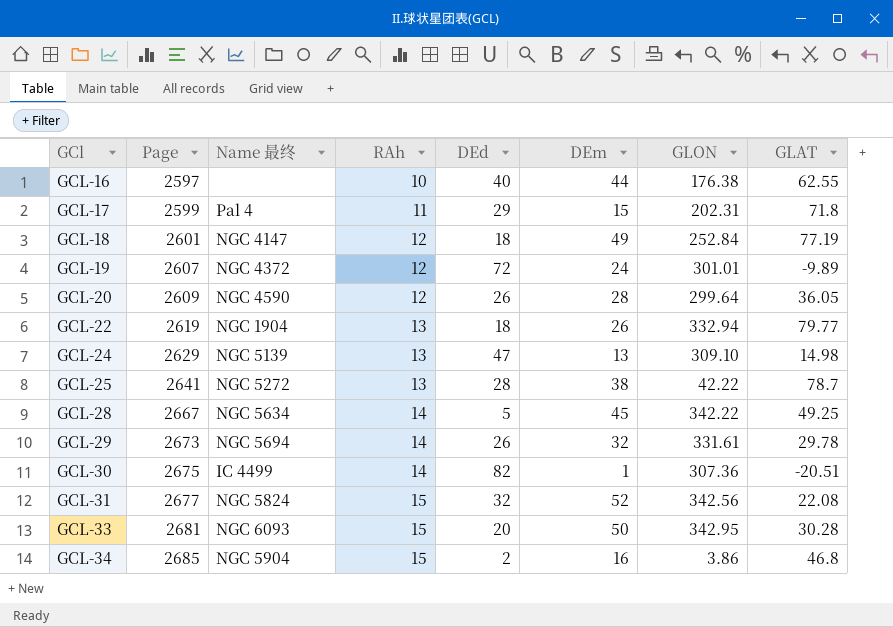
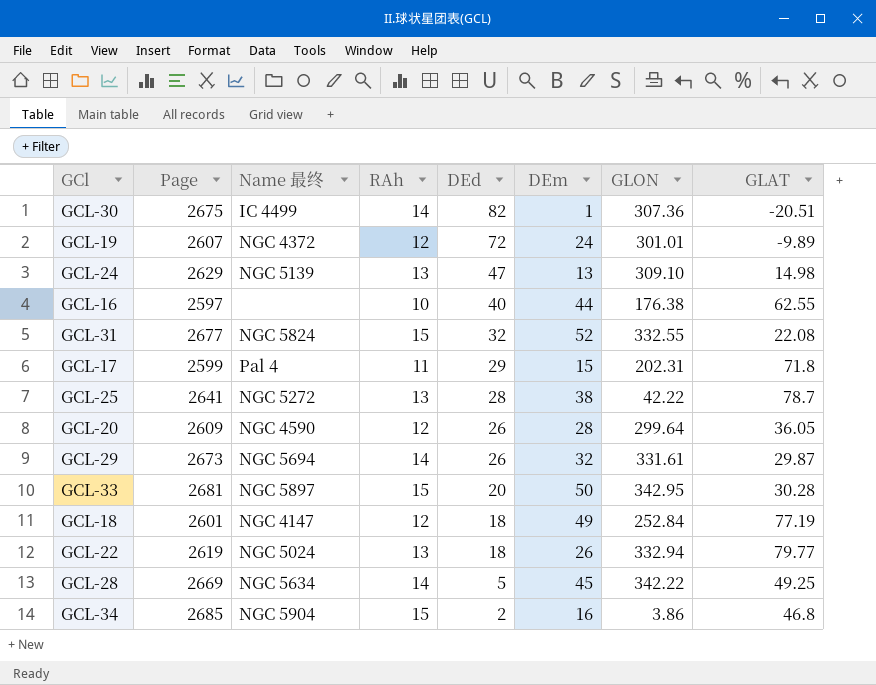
row order: GCl ascending -> DEd descending
GCL-31 | GLON: 342.56 -> 332.55
GCL-29 | GLAT: 29.78 -> 29.87
GCL-33 | Name 最终: NGC 6093 -> NGC 5897
GCL-22 | Name 最终: NGC 1904 -> NGC 5024
GCL-28 | Page: 2667 -> 2669

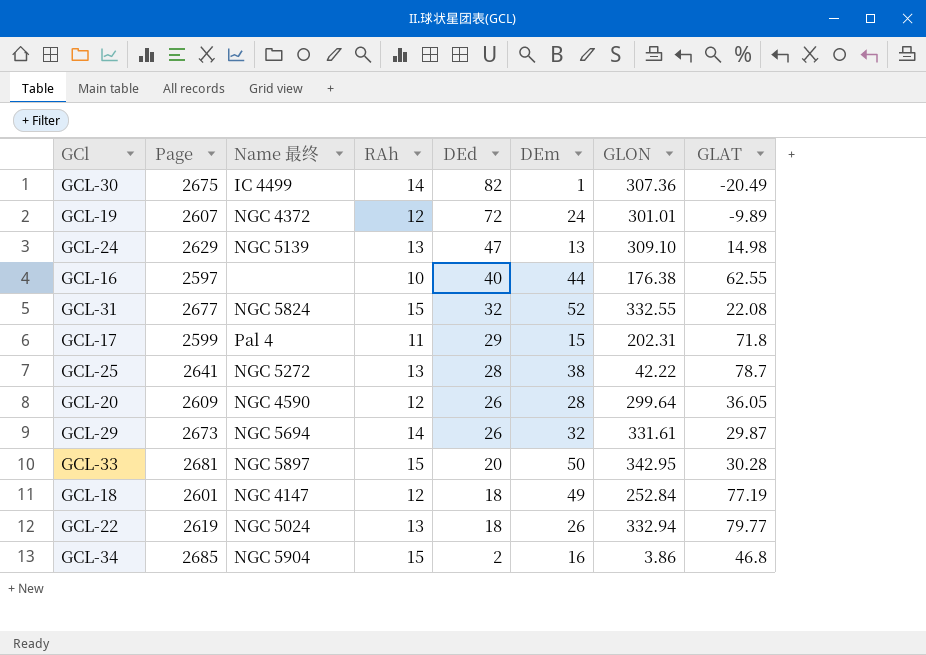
row GCL-28: 2669 | NGC 5634 | 14 | 5 | 45 | 342.22 | 49.25 -> none
GCL-30 | GLAT: -20.51 -> -20.49

